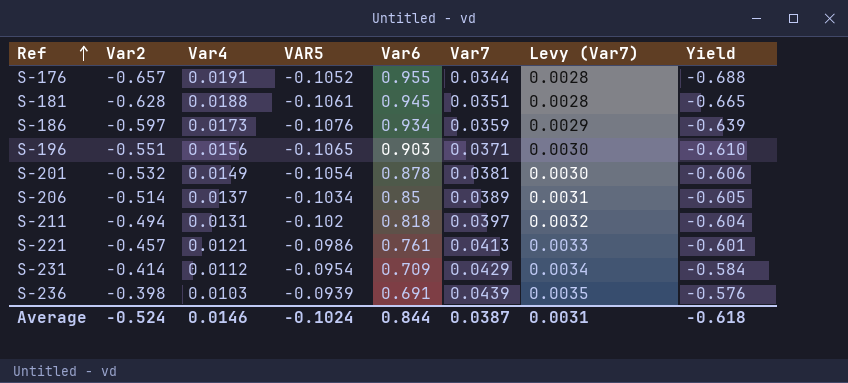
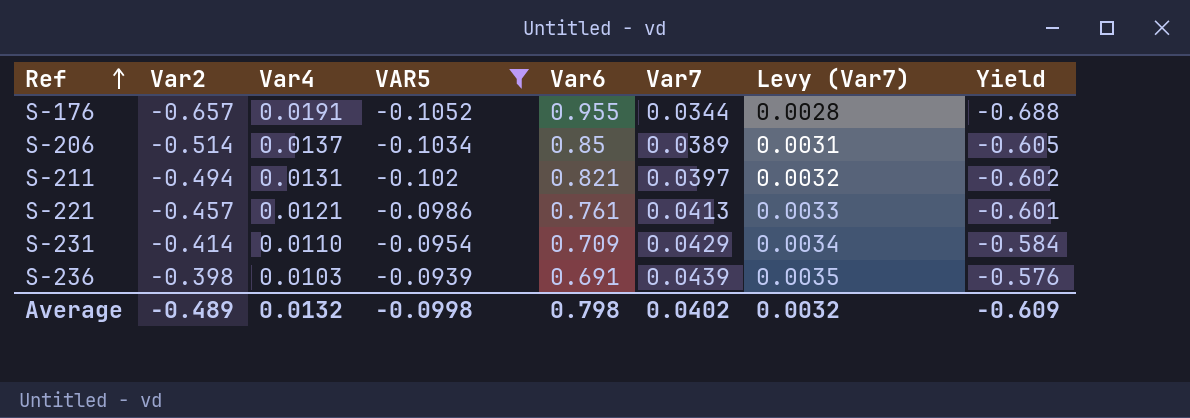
filter: none -> VAR5 >= -0.1052
S-211 | Var6: 0.818 -> 0.821
S-211 | Yield: -0.604 -> -0.602
S-231 | Var4: 0.0112 -> 0.0110
Average | Var2: -0.524 -> -0.489
Average | Var4: 0.0146 -> 0.0132
Average | VAR5: -0.1024 -> -0.0998
Average | Var6: 0.844 -> 0.798
Average | Var7: 0.0387 -> 0.0402
Average | Levy (Var7): 0.0031 -> 0.0032
Average | Yield: -0.618 -> -0.609

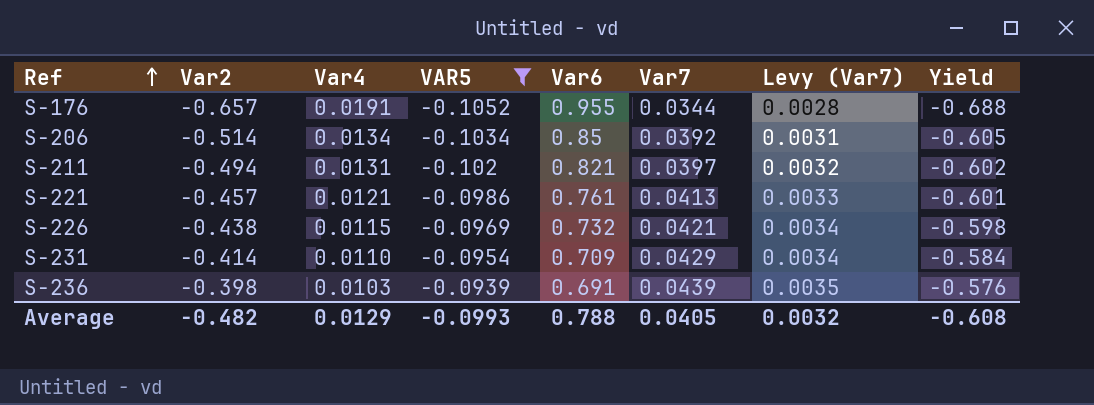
S-206 | Var4: 0.0137 -> 0.0134
S-206 | Var7: 0.0389 -> 0.0392
row S-226: none -> -0.438 | 0.0115 | -0.0969 | 0.732 | 0.0421 | 0.0034 | -0.598
Average | Var2: -0.489 -> -0.482
Average | Var4: 0.0132 -> 0.0129
Average | VAR5: -0.0998 -> -0.0993
Average | Var6: 0.798 -> 0.788
Average | Var7: 0.0402 -> 0.0405
Average | Yield: -0.609 -> -0.608

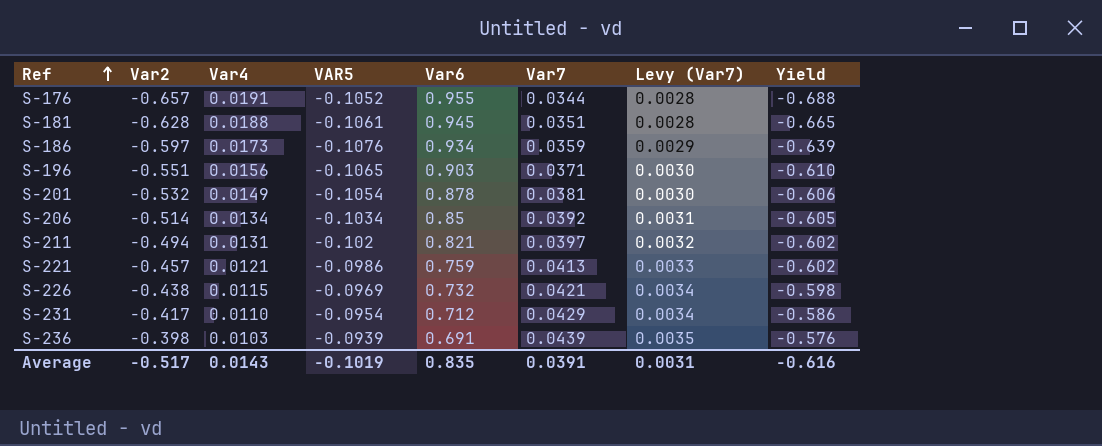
filter: VAR5 >= -0.1052 -> none
S-221 | Var6: 0.761 -> 0.759
S-221 | Yield: -0.601 -> -0.602
S-231 | Var2: -0.414 -> -0.417
S-231 | Var6: 0.709 -> 0.712
S-231 | Yield: -0.584 -> -0.586
Average | Var2: -0.482 -> -0.517
Average | Var4: 0.0129 -> 0.0143
Average | VAR5: -0.0993 -> -0.1019
Average | Var6: 0.788 -> 0.835
Average | Var7: 0.0405 -> 0.0391
Average | Levy (Var7): 0.0032 -> 0.0031
Average | Yield: -0.608 -> -0.616

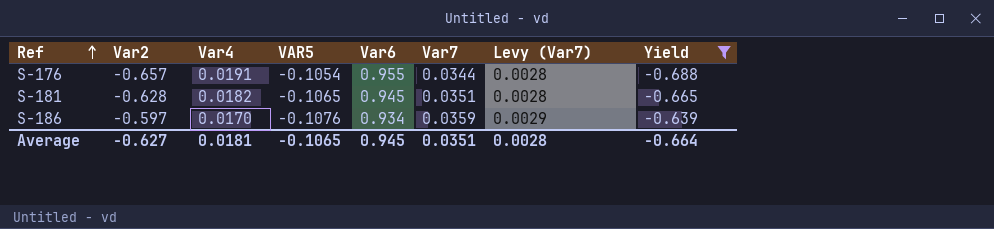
filter: none -> Yield <= -0.639
S-176 | VAR5: -0.1052 -> -0.1054
S-181 | Var4: 0.0188 -> 0.0182
S-181 | VAR5: -0.1061 -> -0.1065
S-186 | Var4: 0.0173 -> 0.0170
Average | Var2: -0.517 -> -0.627
Average | Var4: 0.0143 -> 0.0181
Average | VAR5: -0.1019 -> -0.1065
Average | Var6: 0.835 -> 0.945
Average | Var7: 0.0391 -> 0.0351
Average | Levy (Var7): 0.0031 -> 0.0028
Average | Yield: -0.616 -> -0.664

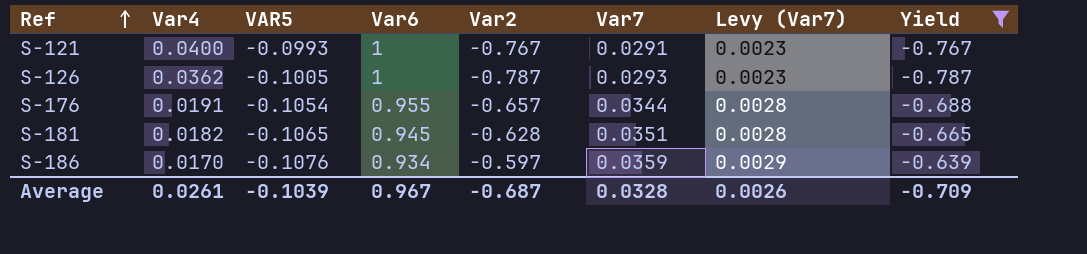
column Var2 | position: 2 -> 5
row S-121: none -> 0.0400 | -0.0993 | 1 | -0.767 | 0.0291 | 0.0023 | -0.767
row S-126: none -> 0.0362 | -0.1005 | 1 | -0.787 | 0.0293 | 0.0023 | -0.787
Average | Var4: 0.0181 -> 0.0261
Average | VAR5: -0.1065 -> -0.1039
Average | Var6: 0.945 -> 0.967
Average | Var2: -0.627 -> -0.687
Average | Var7: 0.0351 -> 0.0328
Average | Levy (Var7): 0.0028 -> 0.0026
Average | Yield: -0.664 -> -0.709

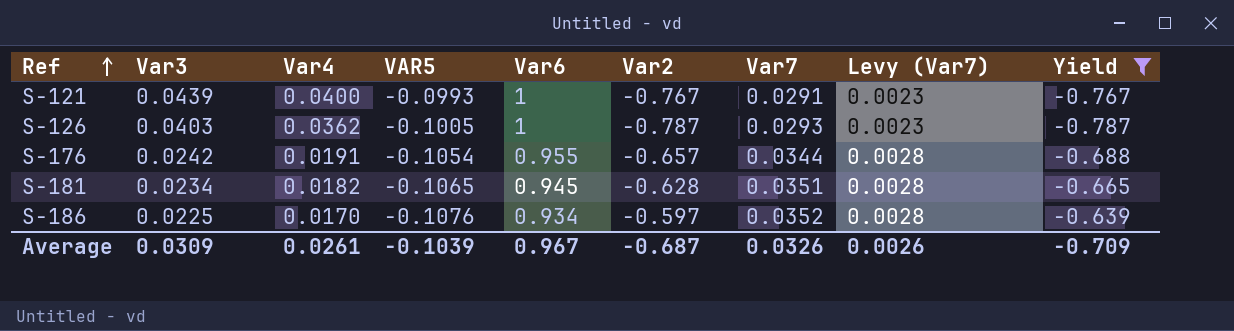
column Var3 | position: none -> 2
S-186 | Var7: 0.0359 -> 0.0352
S-186 | Levy (Var7): 0.0029 -> 0.0028
Average | Var7: 0.0328 -> 0.0326

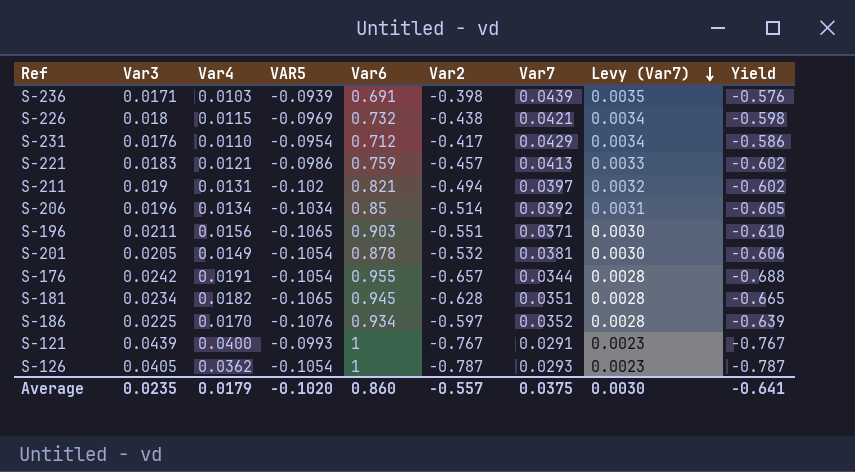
filter: Yield <= -0.639 -> none
row order: Ref ascending -> Levy (Var7) descending
S-126 | Var3: 0.0403 -> 0.0405
S-126 | VAR5: -0.1005 -> -0.1054
Average | Var3: 0.0309 -> 0.0235
Average | Var4: 0.0261 -> 0.0179
Average | VAR5: -0.1039 -> -0.1020
Average | Var6: 0.967 -> 0.860
Average | Var2: -0.687 -> -0.557
Average | Var7: 0.0326 -> 0.0375
Average | Levy (Var7): 0.0026 -> 0.0030
Average | Yield: -0.709 -> -0.641

